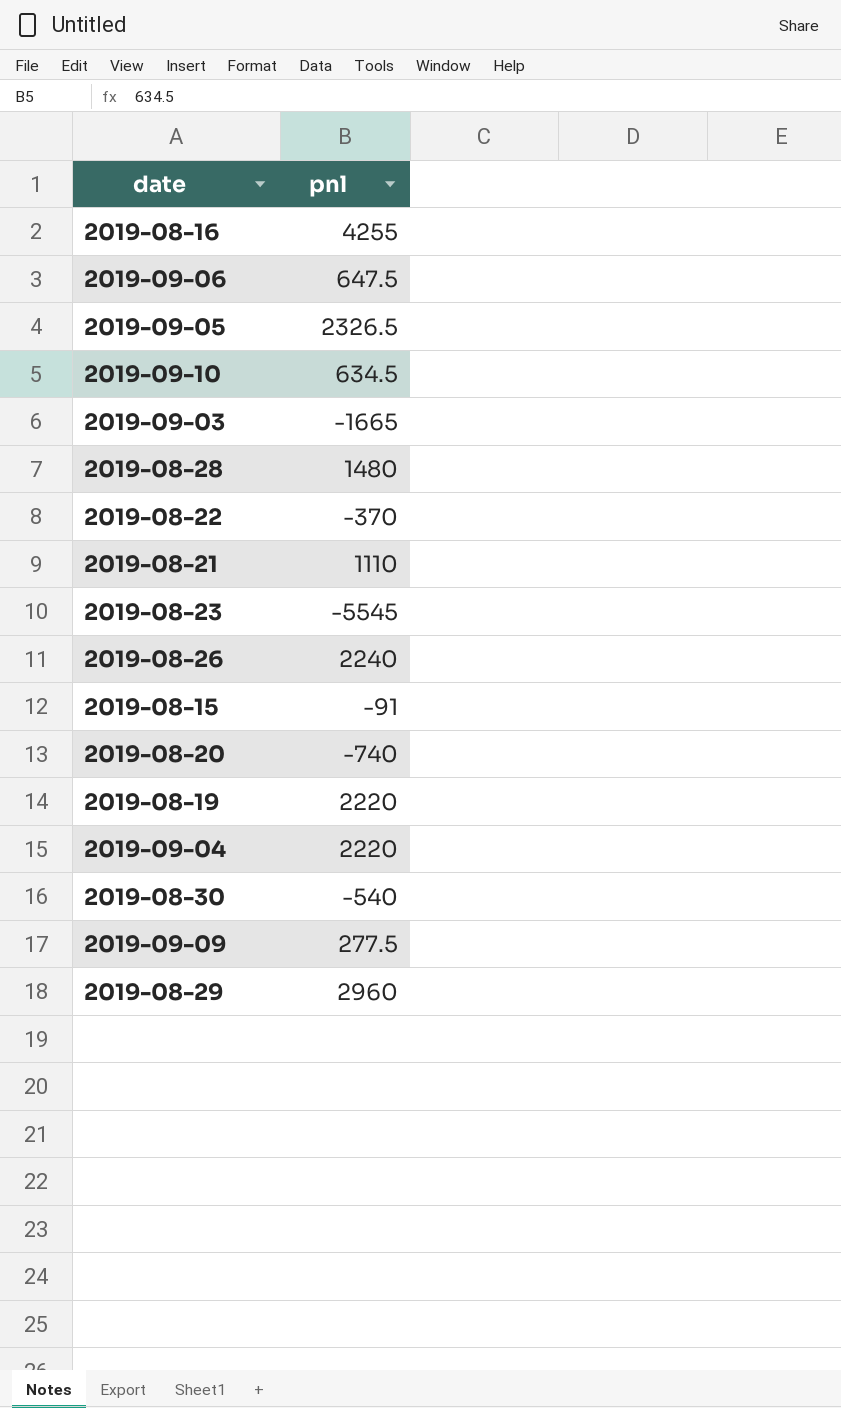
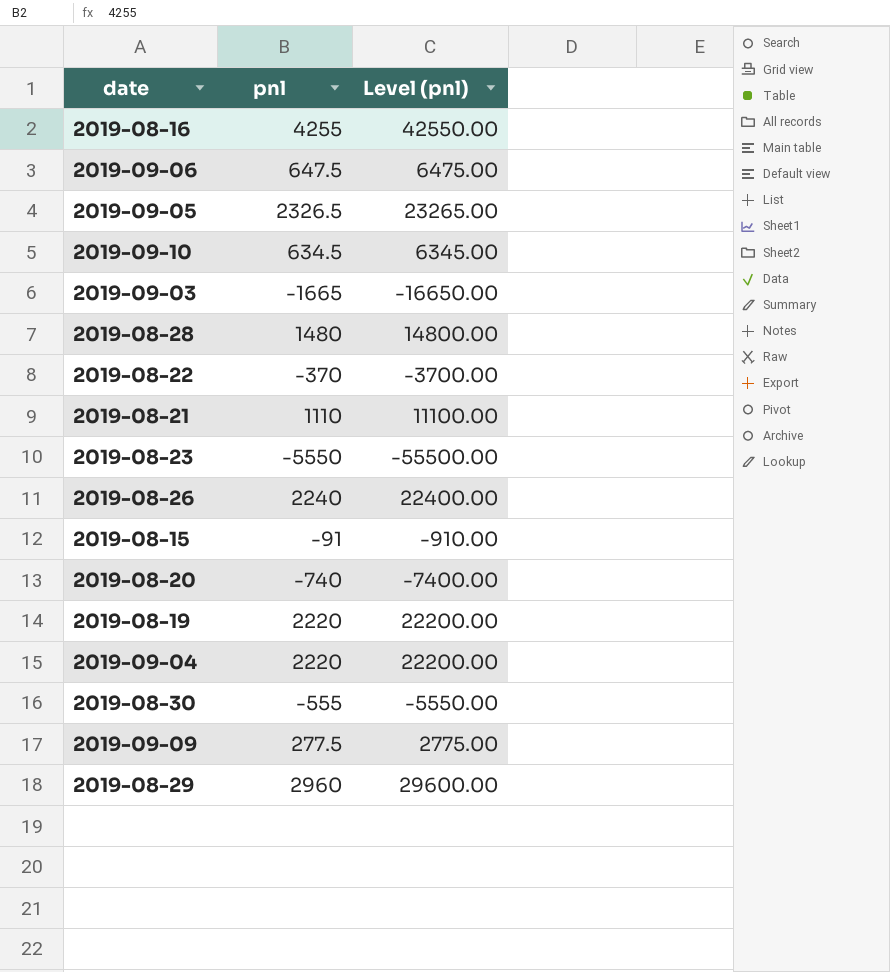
column Level (pnl) | formula: none -> [pnl] * 10
2019-08-23 | pnl: -5545 -> -5550
2019-08-30 | pnl: -540 -> -555

